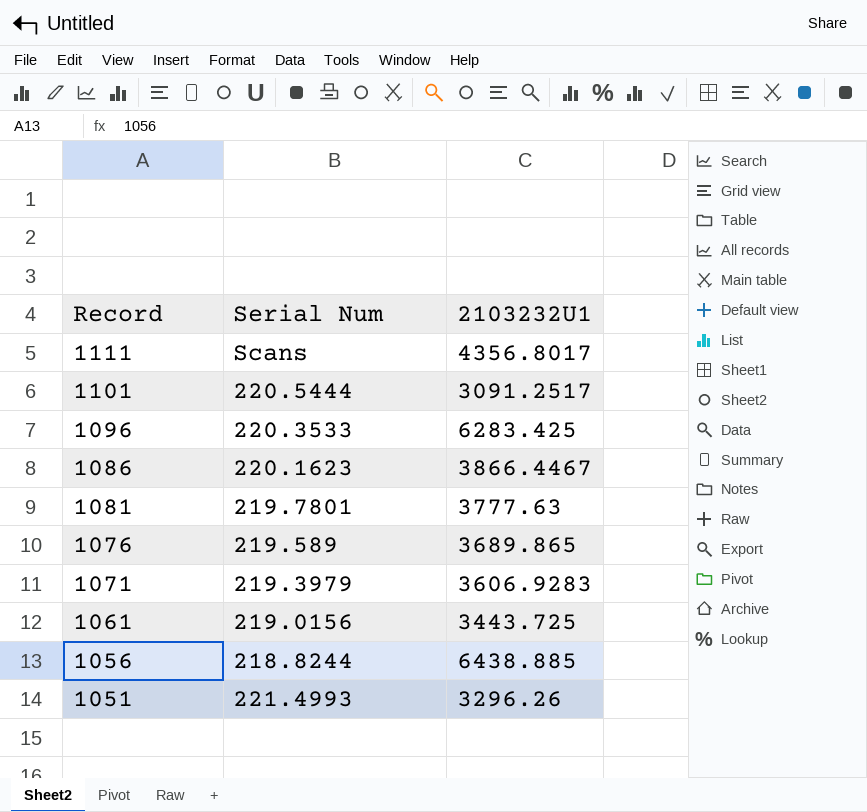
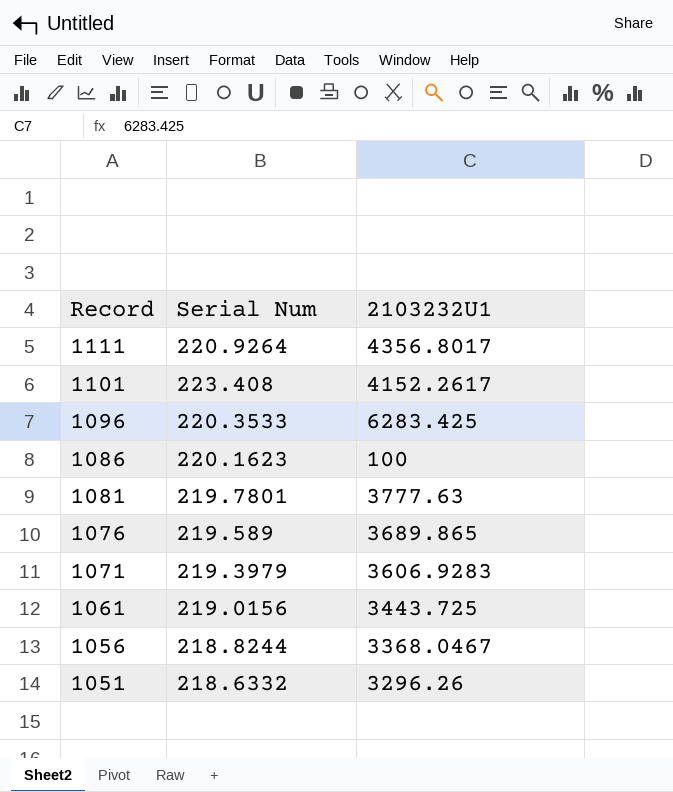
1111 | Serial Num: Scans -> 220.9264
1101 | Serial Num: 220.5444 -> 223.408
1101 | 2103232U1: 3091.2517 -> 4152.2617
1086 | 2103232U1: 3866.4467 -> 100
1056 | 2103232U1: 6438.885 -> 3368.0467
1051 | Serial Num: 221.4993 -> 218.6332

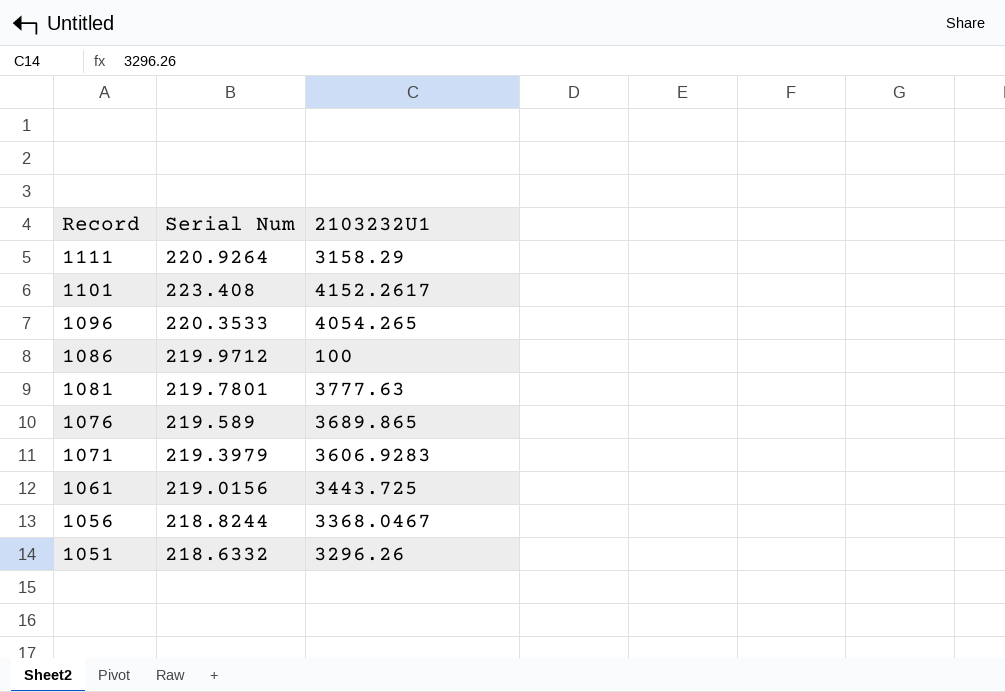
1111 | 2103232U1: 4356.8017 -> 3158.29
1096 | 2103232U1: 6283.425 -> 4054.265
1086 | Serial Num: 220.1623 -> 219.9712

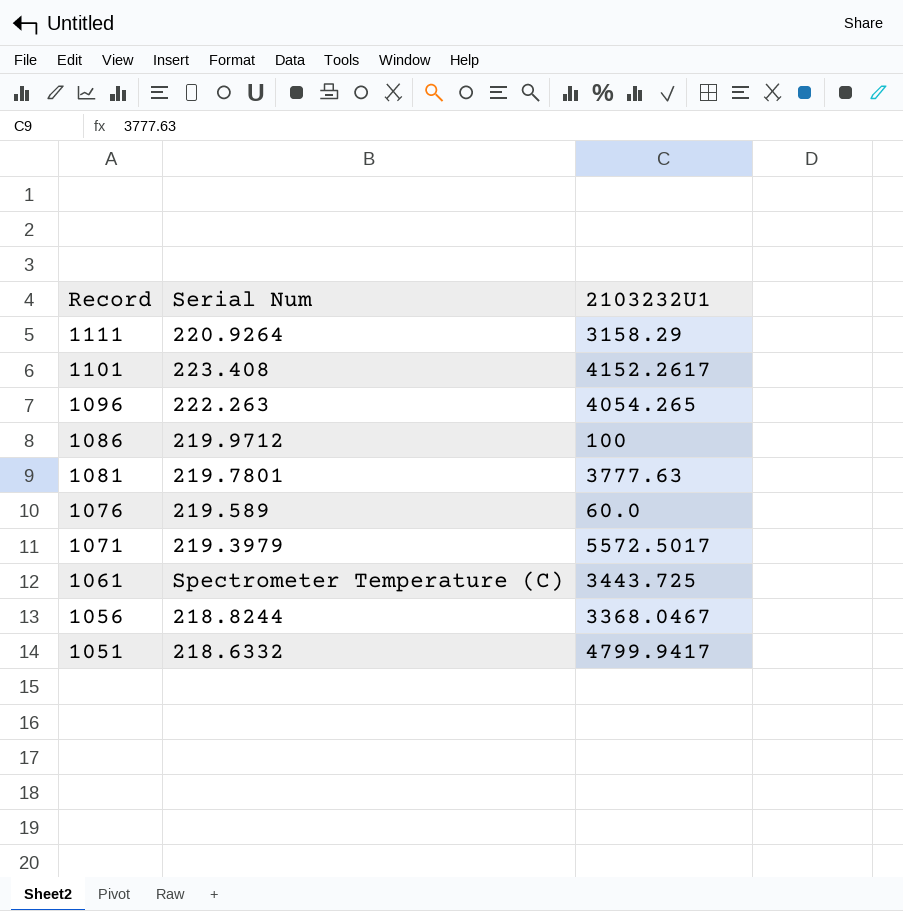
1096 | Serial Num: 220.3533 -> 222.263
1076 | 2103232U1: 3689.865 -> 60.0
1071 | 2103232U1: 3606.9283 -> 5572.5017
1061 | Serial Num: 219.0156 -> Spectrometer Temperature (C)
1051 | 2103232U1: 3296.26 -> 4799.9417

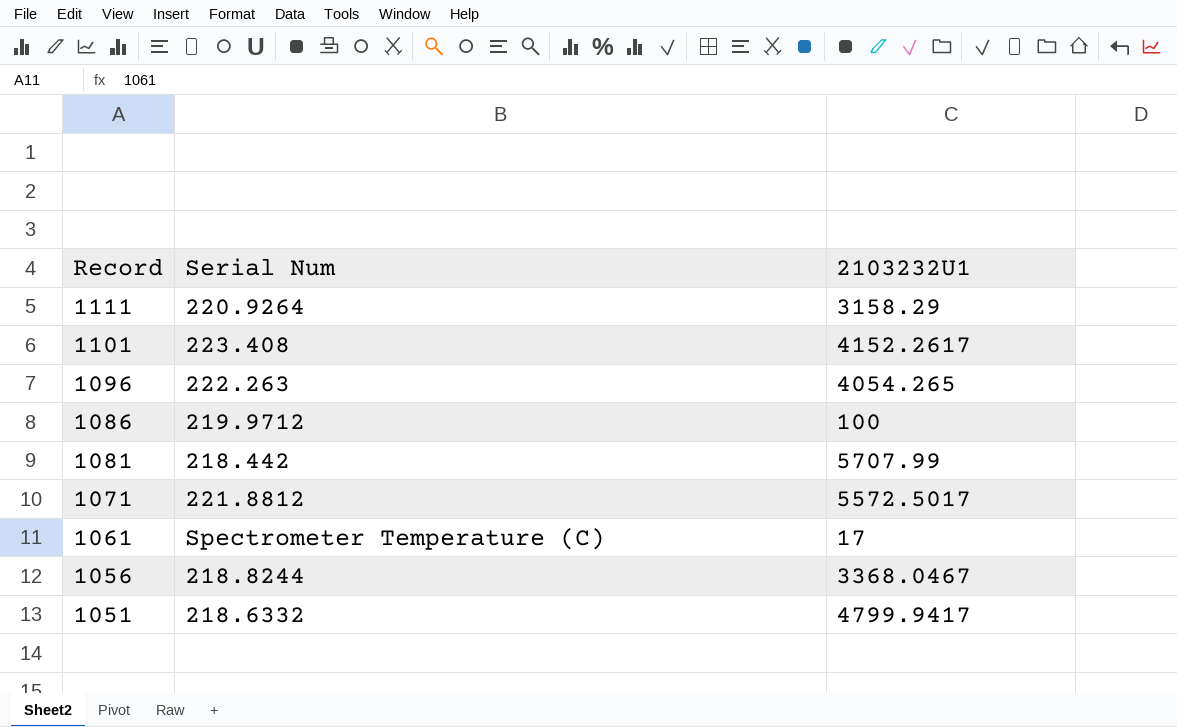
row 1076: 219.589 | 60.0 -> none
1081 | Serial Num: 219.7801 -> 218.442
1081 | 2103232U1: 3777.63 -> 5707.99
1071 | Serial Num: 219.3979 -> 221.8812
1061 | 2103232U1: 3443.725 -> 17

